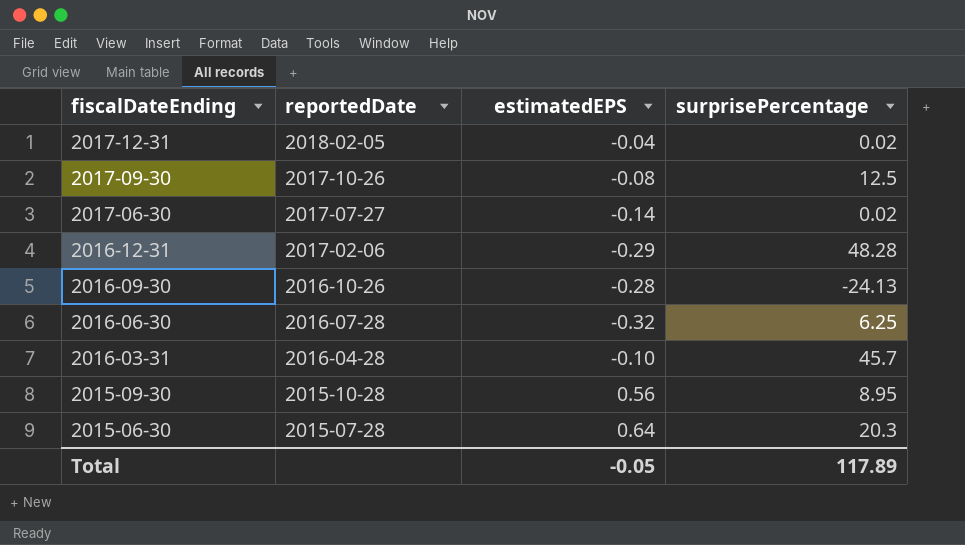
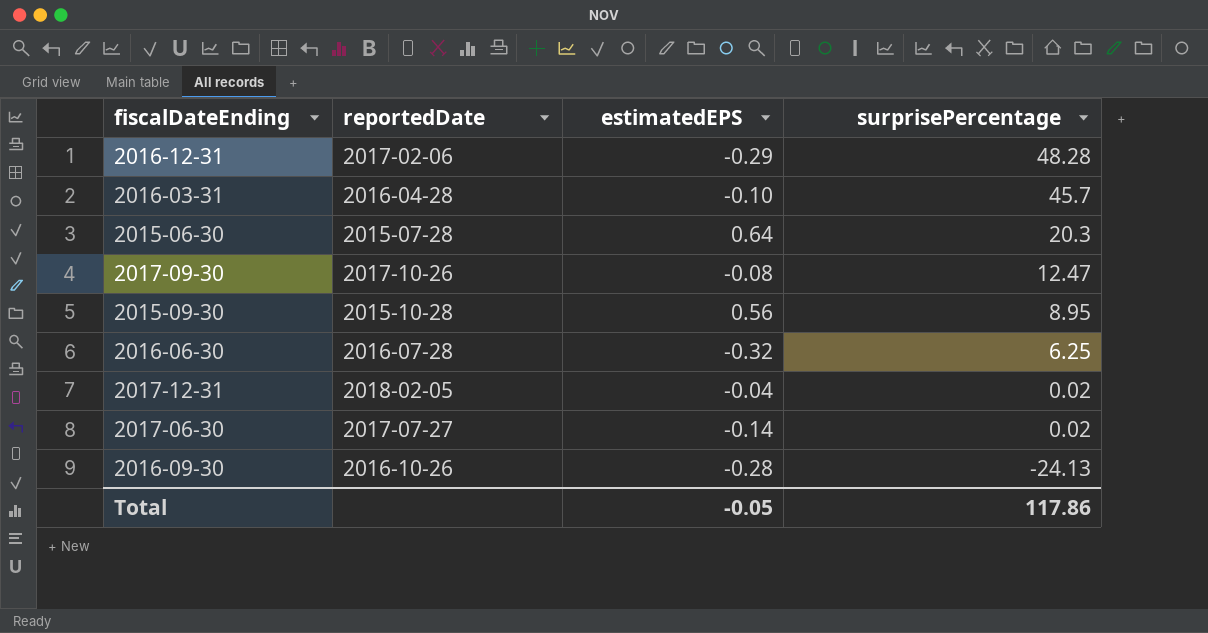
row order: fiscalDateEnding descending -> surprisePercentage descending
2017-09-30 | surprisePercentage: 12.5 -> 12.47
Total | surprisePercentage: 117.89 -> 117.86

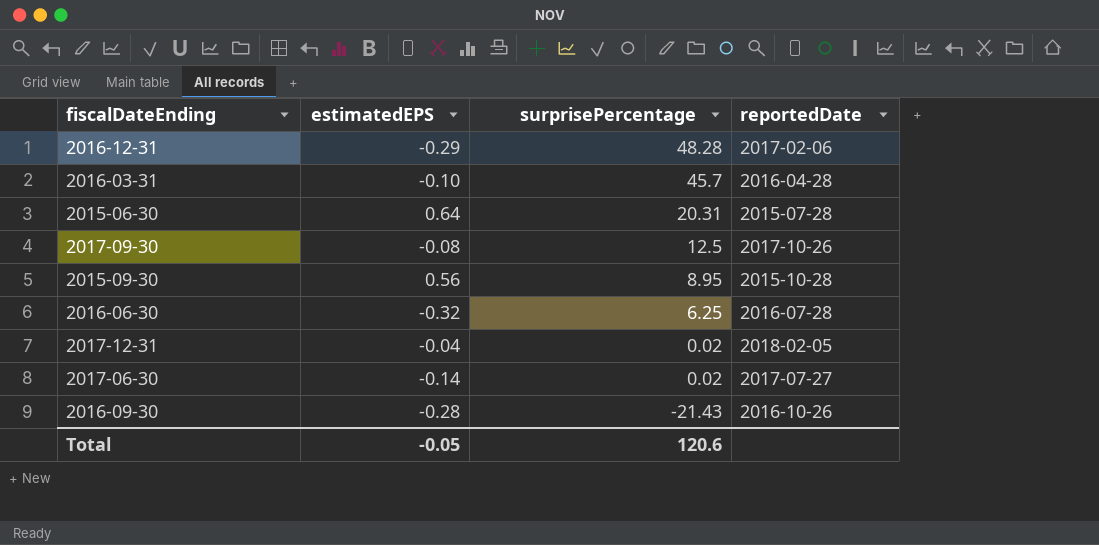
column reportedDate | position: 2 -> 4
2015-06-30 | surprisePercentage: 20.3 -> 20.31
2017-09-30 | surprisePercentage: 12.47 -> 12.5
2016-09-30 | surprisePercentage: -24.13 -> -21.43
Total | surprisePercentage: 117.86 -> 120.6

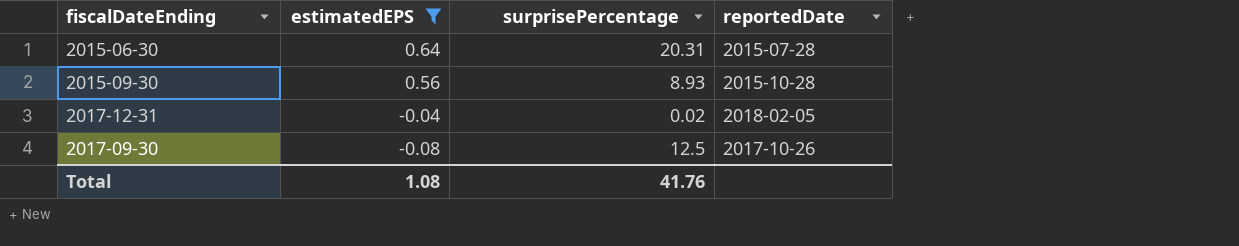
filter: none -> estimatedEPS >= -0.08
row order: surprisePercentage descending -> estimatedEPS descending
2015-09-30 | surprisePercentage: 8.95 -> 8.93
Total | estimatedEPS: -0.05 -> 1.08
Total | surprisePercentage: 120.6 -> 41.76

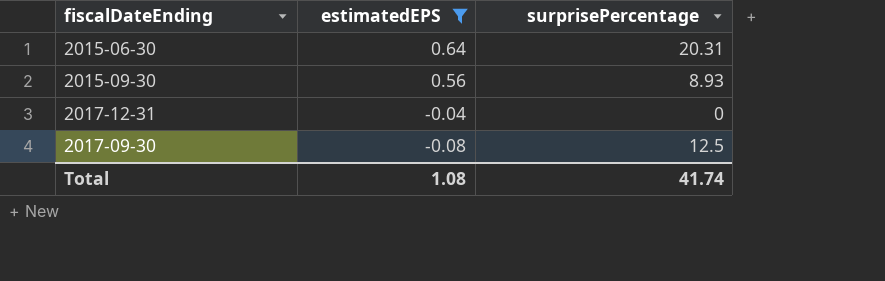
column reportedDate | position: 4 -> none
2017-12-31 | surprisePercentage: 0.02 -> 0
Total | surprisePercentage: 41.76 -> 41.74

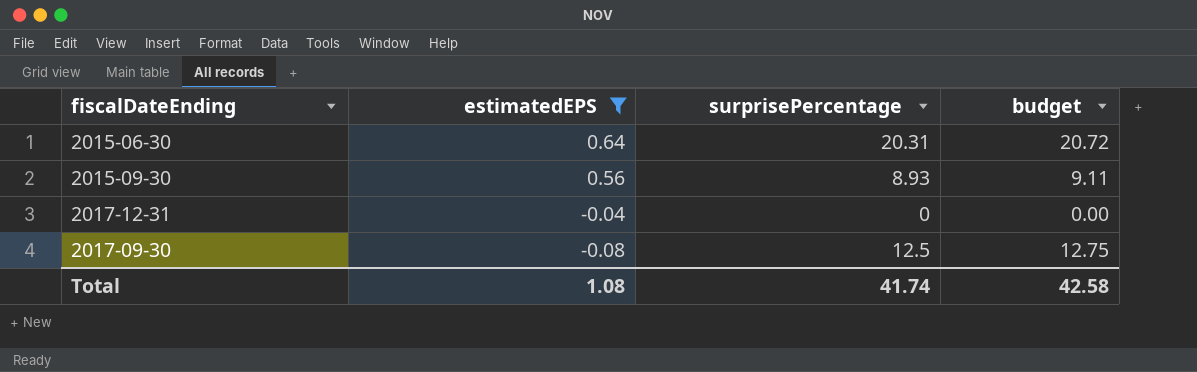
column budget | formula: none -> [surprisePercentage] * 1.02

